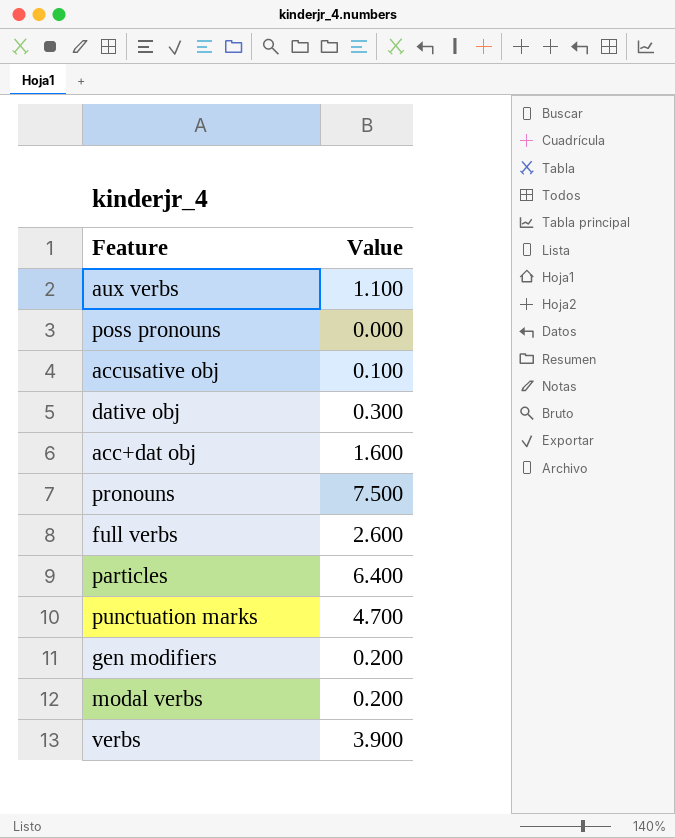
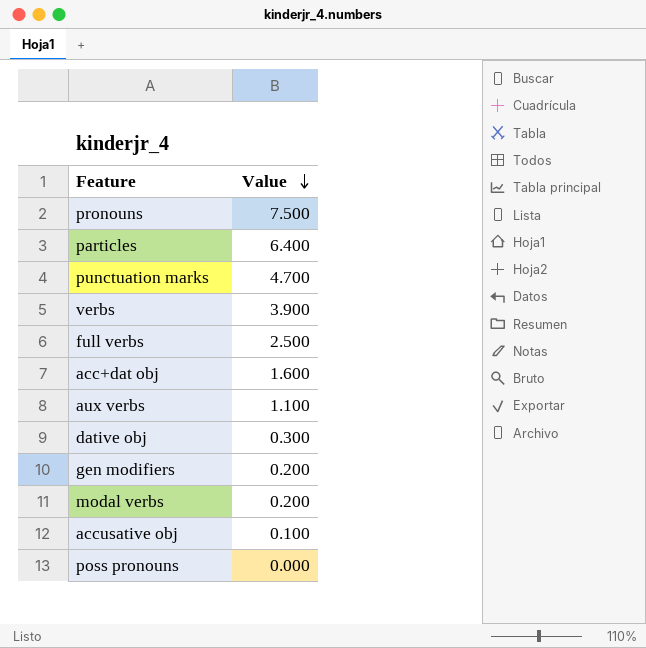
row order: none -> Value descending
full verbs | Value: 2.600 -> 2.500

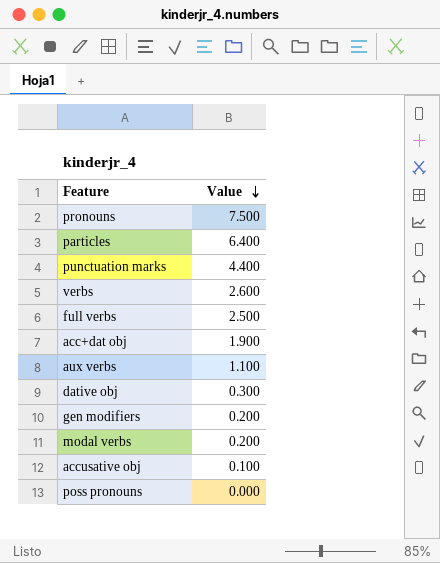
punctuation marks | Value: 4.700 -> 4.400
verbs | Value: 3.900 -> 2.600
acc+dat obj | Value: 1.600 -> 1.900

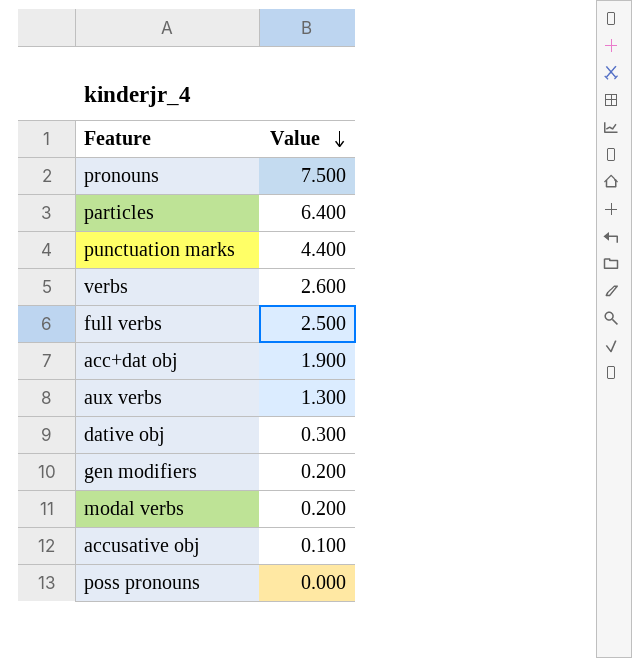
aux verbs | Value: 1.100 -> 1.300

